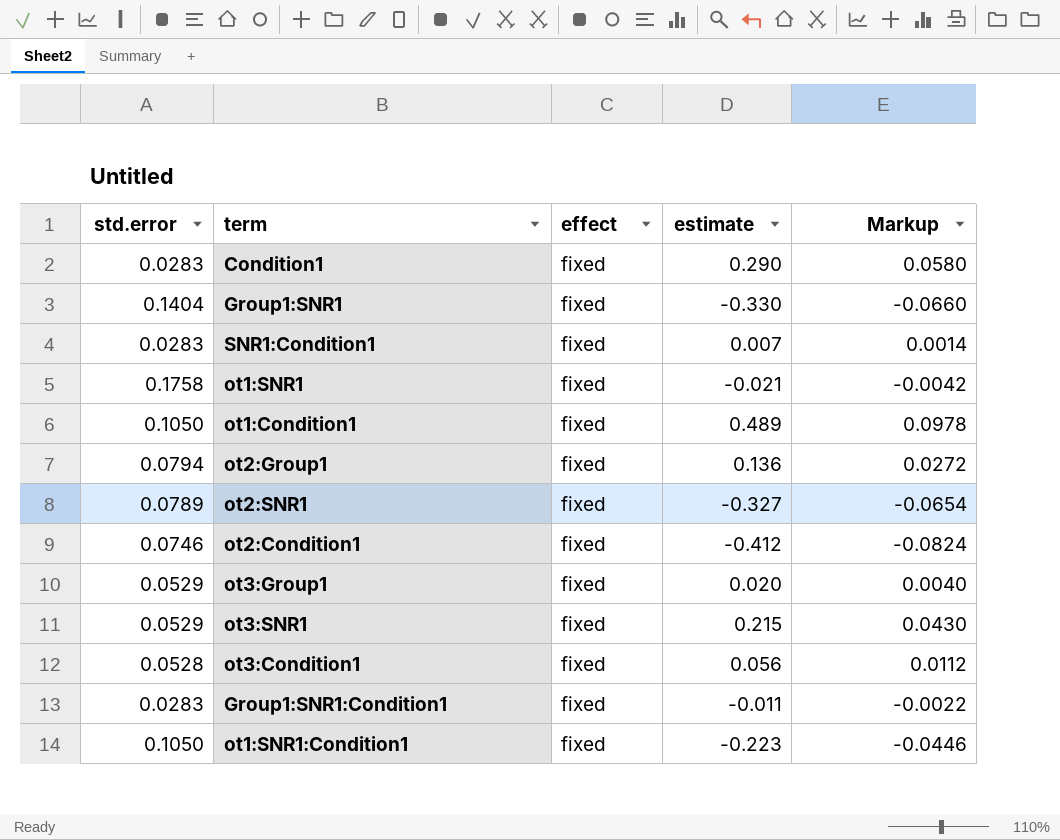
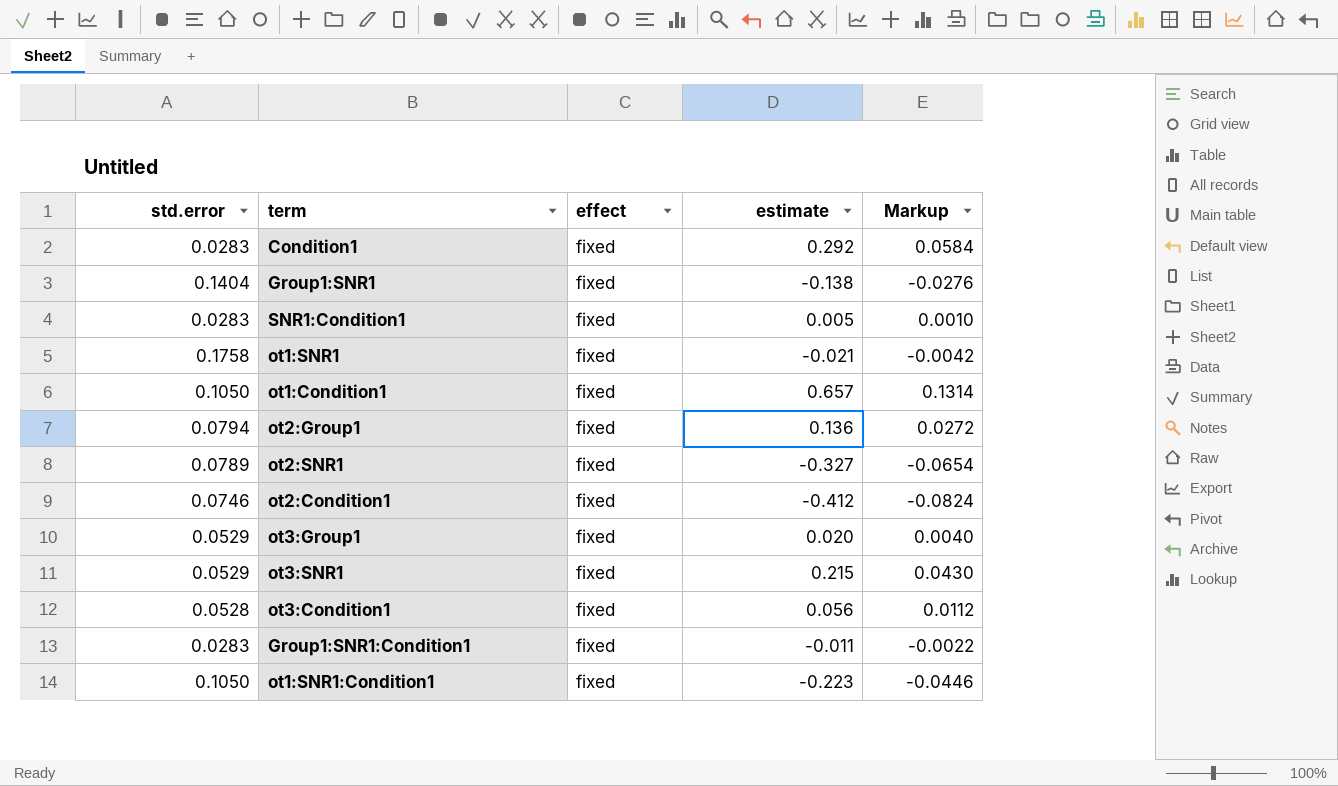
Condition1 | estimate: 0.290 -> 0.292
Condition1 | Markup: 0.0580 -> 0.0584
Group1:SNR1 | estimate: -0.330 -> -0.138
Group1:SNR1 | Markup: -0.0660 -> -0.0276
SNR1:Condition1 | estimate: 0.007 -> 0.005
SNR1:Condition1 | Markup: 0.0014 -> 0.0010
ot1:Condition1 | estimate: 0.489 -> 0.657
ot1:Condition1 | Markup: 0.0978 -> 0.1314

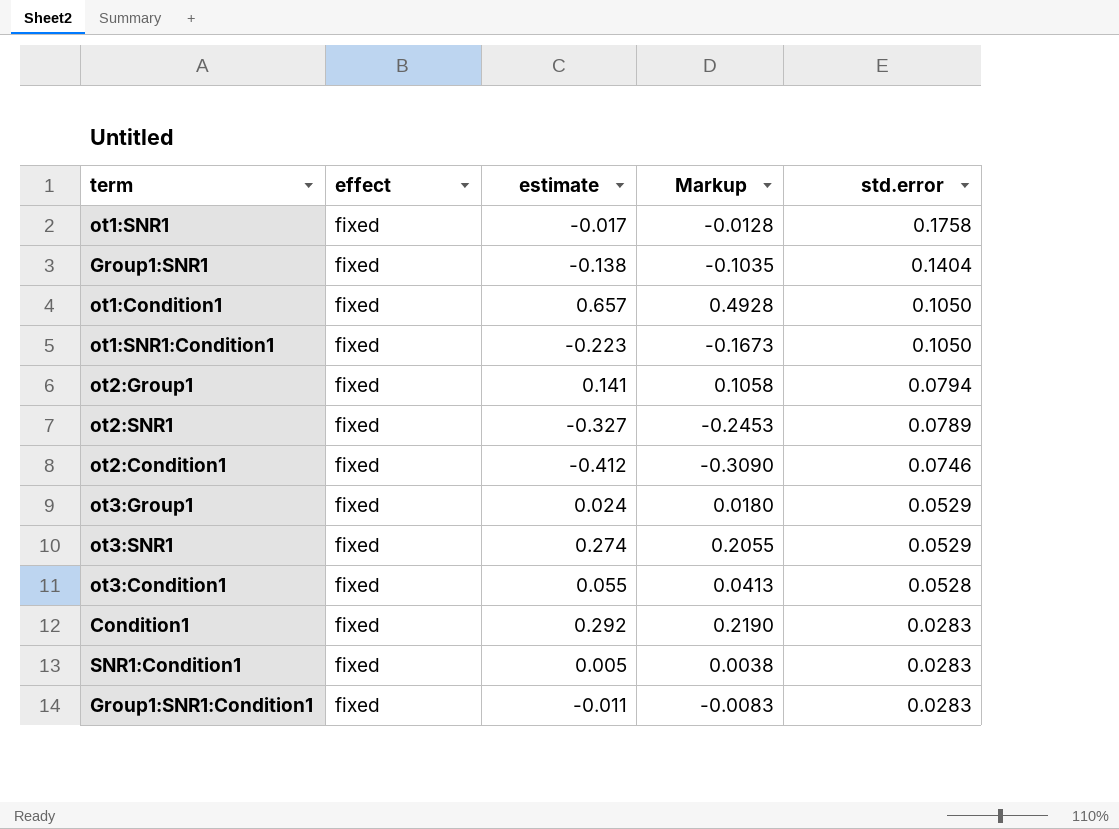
row order: none -> std.error descending
column Markup | formula: [estimate] * 0.2 -> [estimate] * 0.75
column std.error | position: 1 -> 5
ot1:SNR1 | estimate: -0.021 -> -0.017
ot2:Group1 | estimate: 0.136 -> 0.141
ot3:Group1 | estimate: 0.020 -> 0.024
ot3:SNR1 | estimate: 0.215 -> 0.274
ot3:Condition1 | estimate: 0.056 -> 0.055

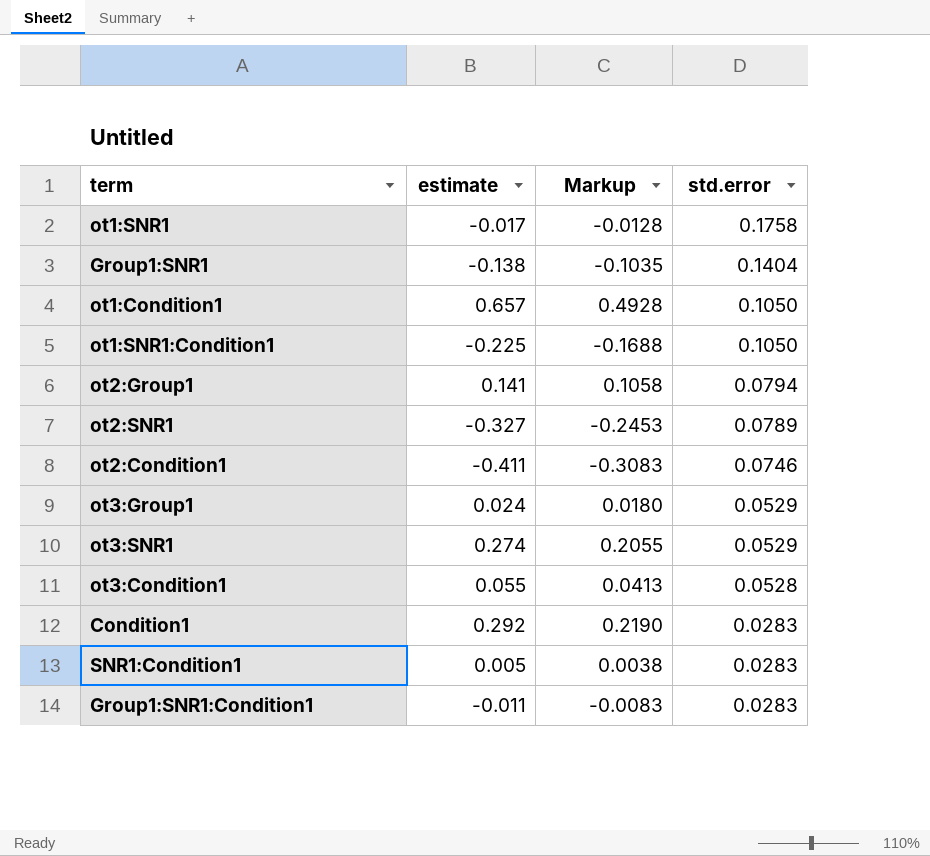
column effect | position: 2 -> none
ot1:SNR1:Condition1 | estimate: -0.223 -> -0.225
ot1:SNR1:Condition1 | Markup: -0.1673 -> -0.1688
ot2:Condition1 | estimate: -0.412 -> -0.411
ot2:Condition1 | Markup: -0.3090 -> -0.3083

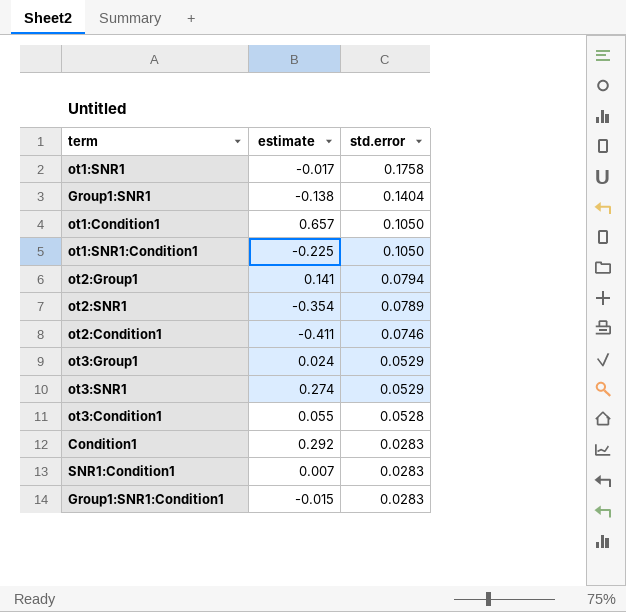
column Markup | formula: [estimate] * 0.75 -> none
ot2:SNR1 | estimate: -0.327 -> -0.354
SNR1:Condition1 | estimate: 0.005 -> 0.007
Group1:SNR1:Condition1 | estimate: -0.011 -> -0.015

